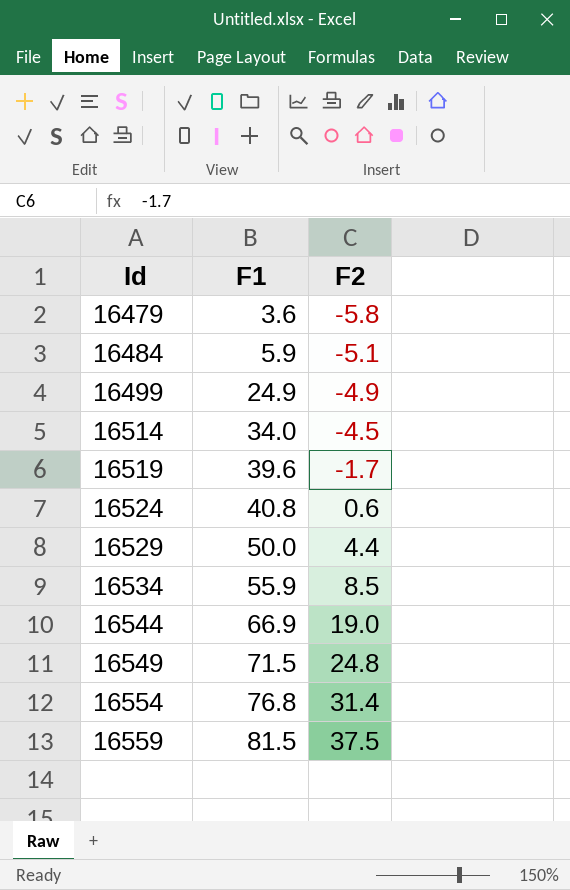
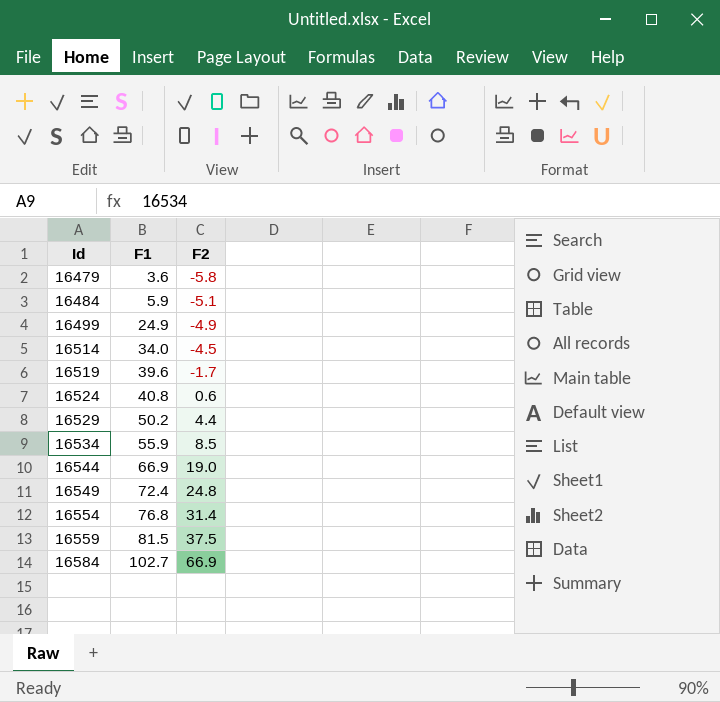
16529 | F1: 50.0 -> 50.2
16549 | F1: 71.5 -> 72.4
row 16584: none -> 102.7 | 66.9

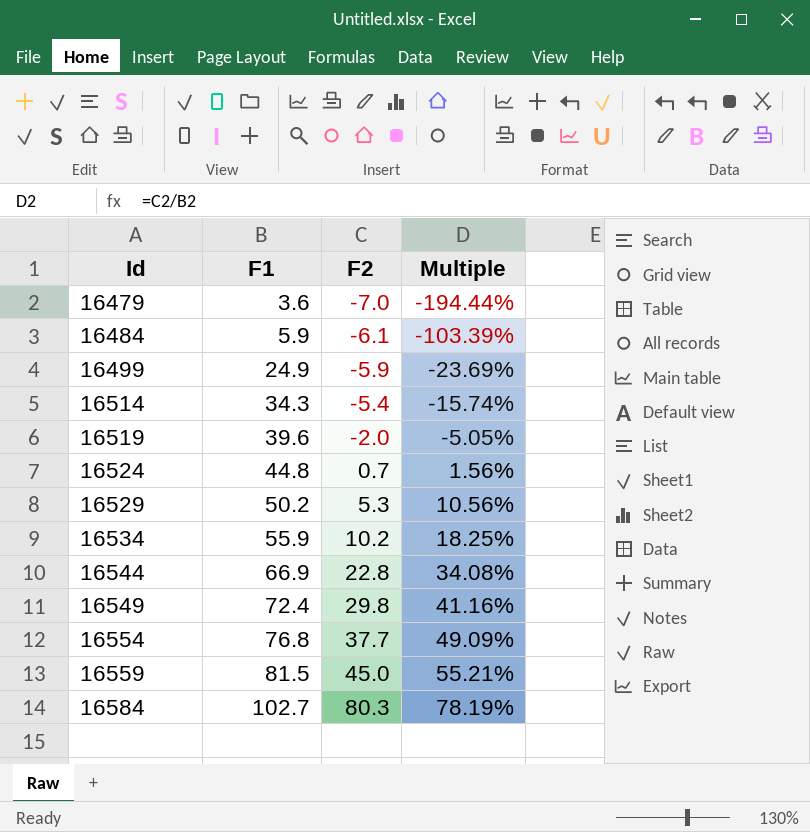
column Multiple | formula: none -> [F2] / [F1]
16479 | F2: -5.8 -> -7.0
16484 | F2: -5.1 -> -6.1
16499 | F2: -4.9 -> -5.9
16514 | F1: 34.0 -> 34.3
16514 | F2: -4.5 -> -5.4
16519 | F2: -1.7 -> -2.0
16524 | F1: 40.8 -> 44.8
16524 | F2: 0.6 -> 0.7
16529 | F2: 4.4 -> 5.3
16534 | F2: 8.5 -> 10.2
16544 | F2: 19.0 -> 22.8
16549 | F2: 24.8 -> 29.8
16554 | F2: 31.4 -> 37.7
16559 | F2: 37.5 -> 45.0
16584 | F2: 66.9 -> 80.3

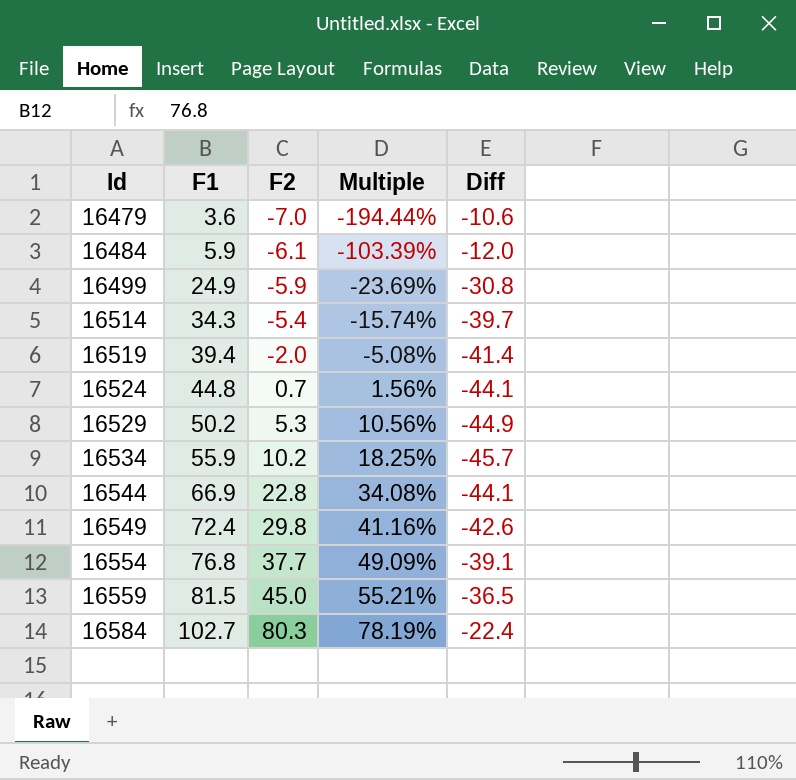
column Diff | formula: none -> [F2] - [F1]
16519 | F1: 39.6 -> 39.4
16519 | Multiple: -5.05% -> -5.08%

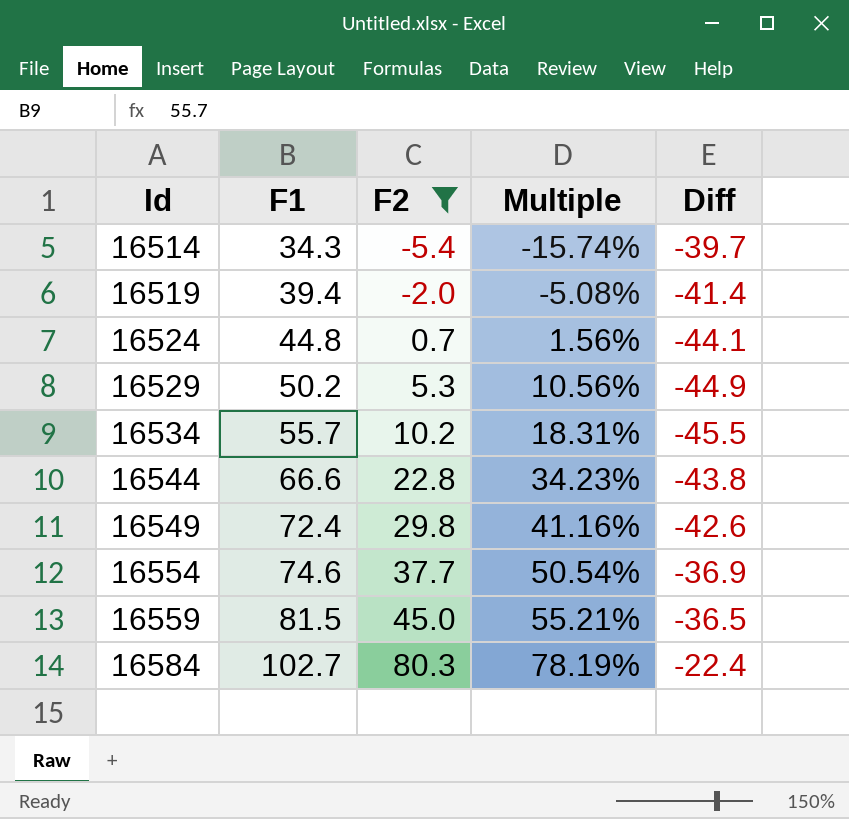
filter: none -> F2 >= -5.4
16534 | F1: 55.9 -> 55.7
16534 | Multiple: 18.25% -> 18.31%
16534 | Diff: -45.7 -> -45.5
16544 | F1: 66.9 -> 66.6
16544 | Multiple: 34.08% -> 34.23%
16544 | Diff: -44.1 -> -43.8
16554 | F1: 76.8 -> 74.6
16554 | Multiple: 49.09% -> 50.54%
16554 | Diff: -39.1 -> -36.9

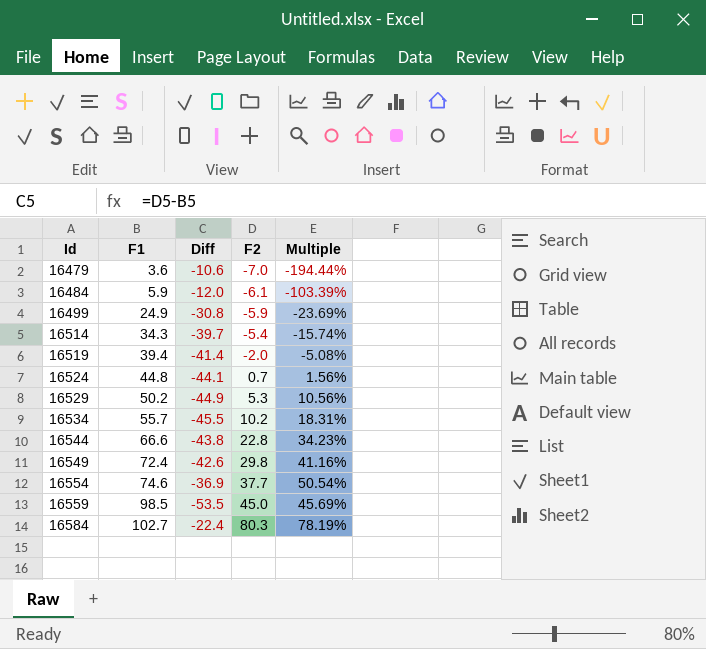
filter: F2 >= -5.4 -> none
column Diff | position: 5 -> 3
16559 | F1: 81.5 -> 98.5
16559 | Diff: -36.5 -> -53.5
16559 | Multiple: 55.21% -> 45.69%

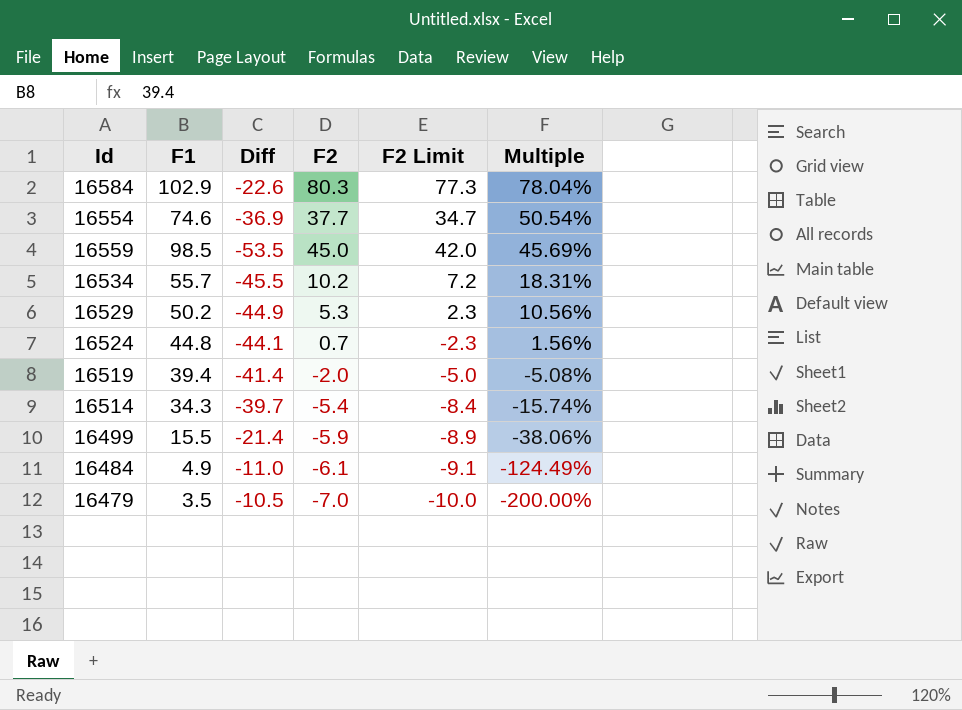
row order: Id ascending -> Multiple descending
column F2 Limit | formula: none -> [F2] - 3
row 16544: 66.6 | -43.8 | 22.8 | 34.23% -> none
row 16549: 72.4 | -42.6 | 29.8 | 41.16% -> none
16584 | F1: 102.7 -> 102.9
16584 | Diff: -22.4 -> -22.6
16584 | Multiple: 78.19% -> 78.04%
16499 | F1: 24.9 -> 15.5
16499 | Diff: -30.8 -> -21.4
16499 | Multiple: -23.69% -> -38.06%
16484 | F1: 5.9 -> 4.9
16484 | Diff: -12.0 -> -11.0
16484 | Multiple: -103.39% -> -124.49%
16479 | F1: 3.6 -> 3.5
16479 | Diff: -10.6 -> -10.5
16479 | Multiple: -194.44% -> -200.00%

